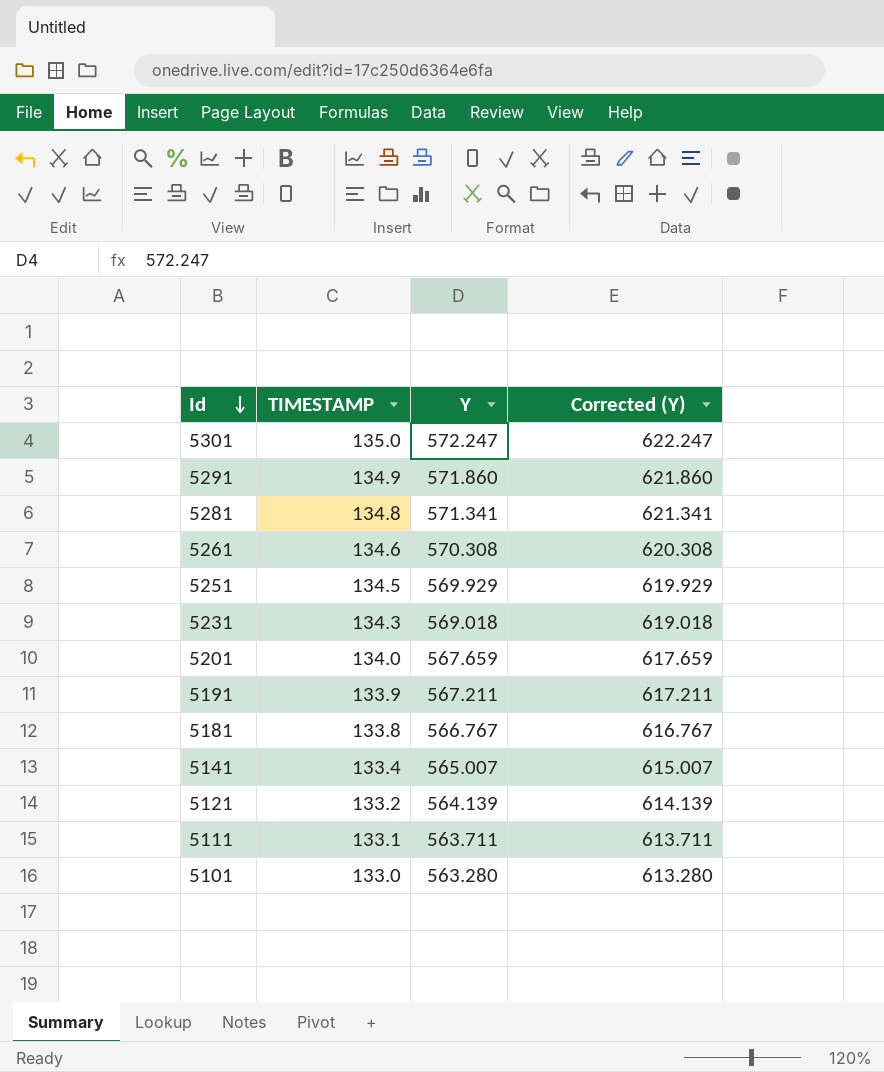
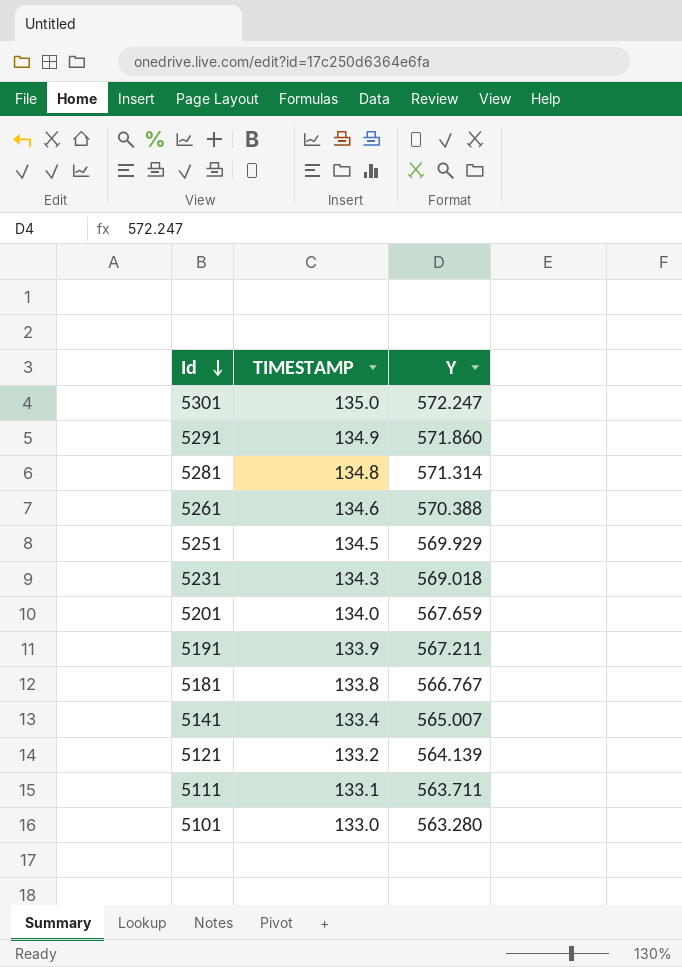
column Corrected (Y) | formula: [Y] + 50 -> none
5281 | Y: 571.341 -> 571.314
5261 | Y: 570.308 -> 570.388

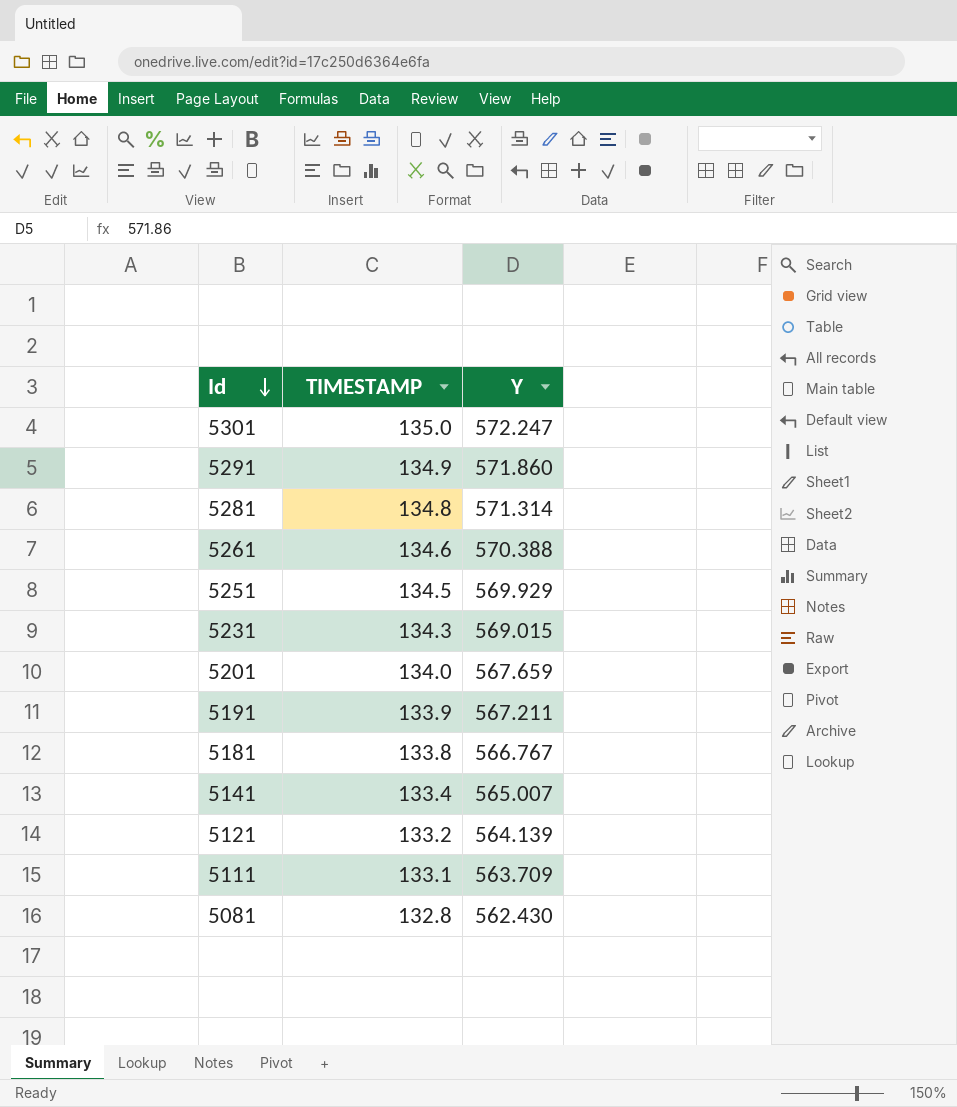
row 5101: 133.0 | 563.280 -> none
5231 | Y: 569.018 -> 569.015
5111 | Y: 563.711 -> 563.709
row 5081: none -> 132.8 | 562.430

